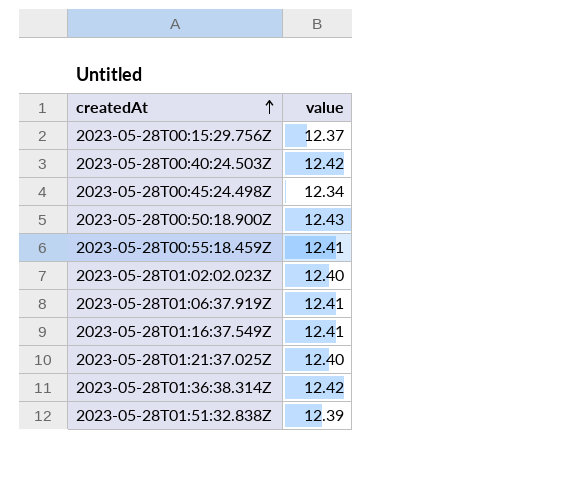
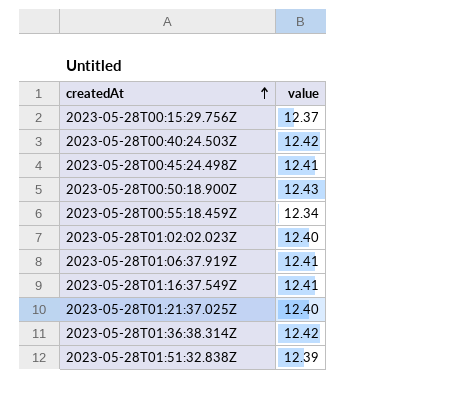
2023-05-28T00:45:24.498Z | value: 12.34 -> 12.41
2023-05-28T00:55:18.459Z | value: 12.41 -> 12.34

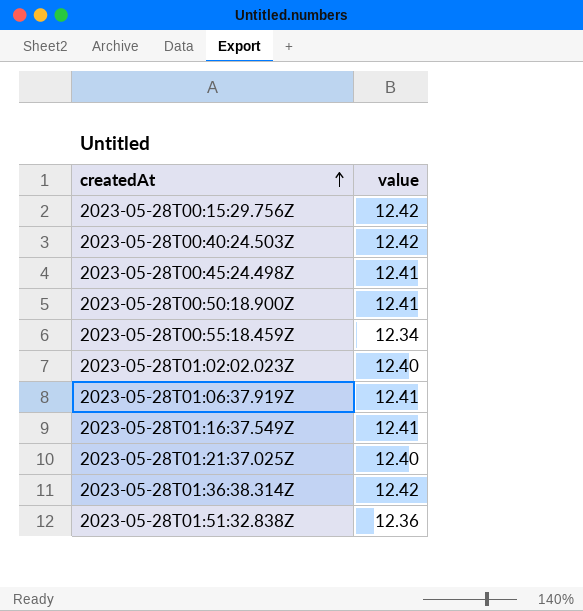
2023-05-28T00:15:29.756Z | value: 12.37 -> 12.42
2023-05-28T00:50:18.900Z | value: 12.43 -> 12.41
2023-05-28T01:51:32.838Z | value: 12.39 -> 12.36

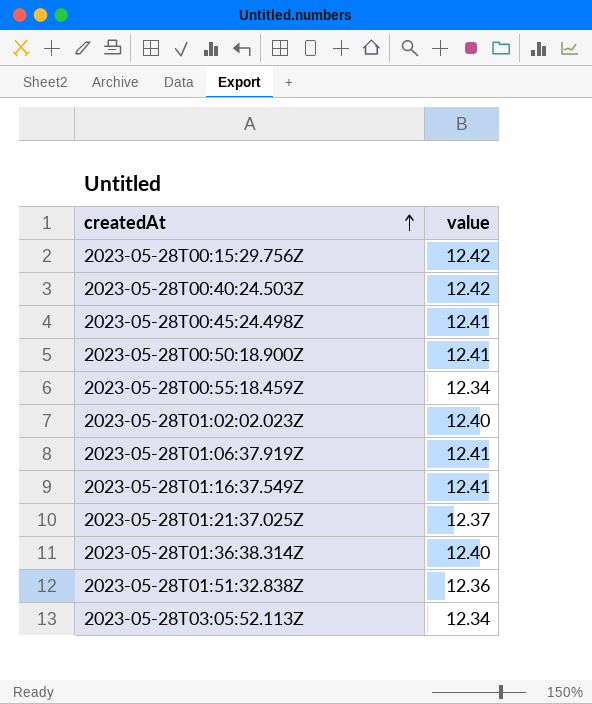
2023-05-28T01:21:37.025Z | value: 12.40 -> 12.37
2023-05-28T01:36:38.314Z | value: 12.42 -> 12.40
row 2023-05-28T03:05:52.113Z: none -> 12.34

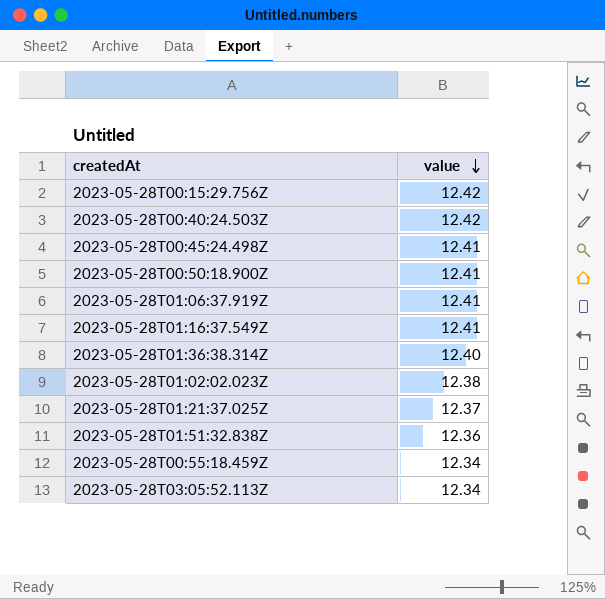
row order: createdAt ascending -> value descending
2023-05-28T01:02:02.023Z | value: 12.40 -> 12.38

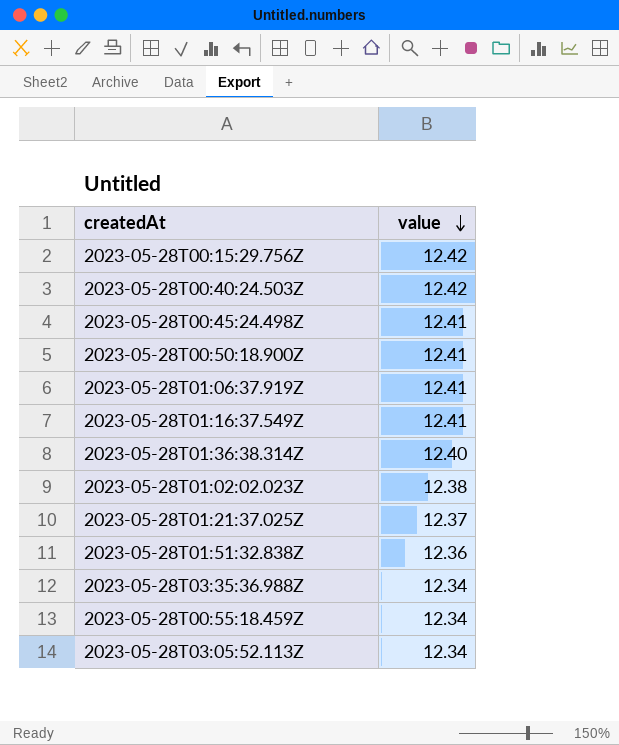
row 2023-05-28T03:35:36.988Z: none -> 12.34

